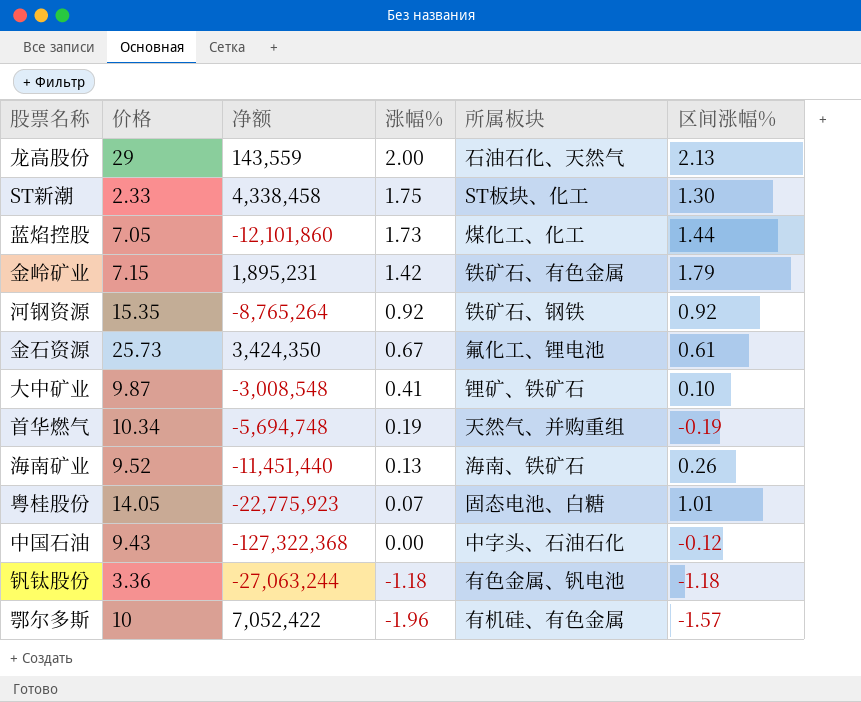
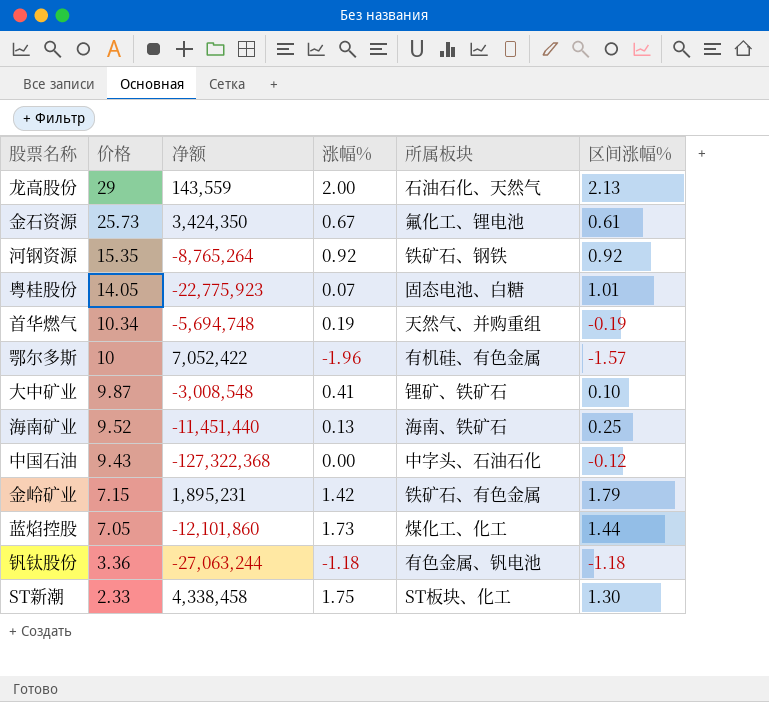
row order: 涨幅% descending -> 价格 descending
海南矿业 | 区间涨幅%: 0.26 -> 0.25

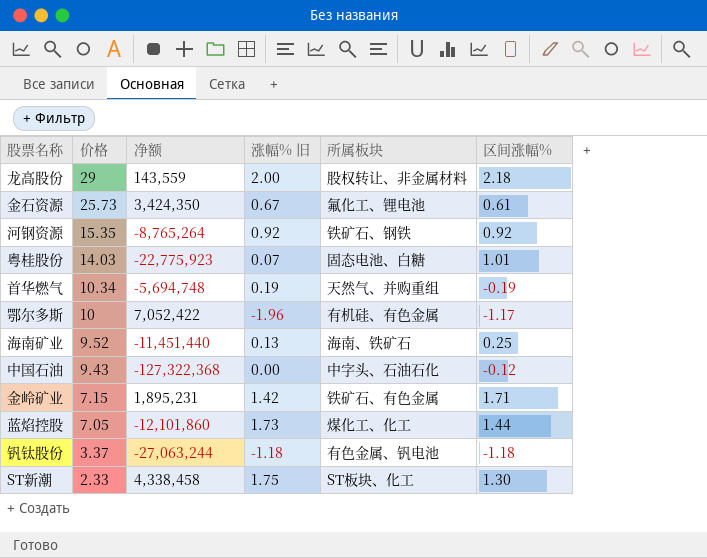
column name: 涨幅% -> 涨幅% 旧
row 大中矿业: 9.87 | -3,008,548 | 0.41 | 锂矿、铁矿石 | 0.10 -> none
龙高股份 | 所属板块: 石油石化、天然气 -> 股权转让、非金属材料
龙高股份 | 区间涨幅%: 2.13 -> 2.18
粤桂股份 | 价格: 14.05 -> 14.03
鄂尔多斯 | 区间涨幅%: -1.57 -> -1.17
金岭矿业 | 区间涨幅%: 1.79 -> 1.71
钒钛股份 | 价格: 3.36 -> 3.37

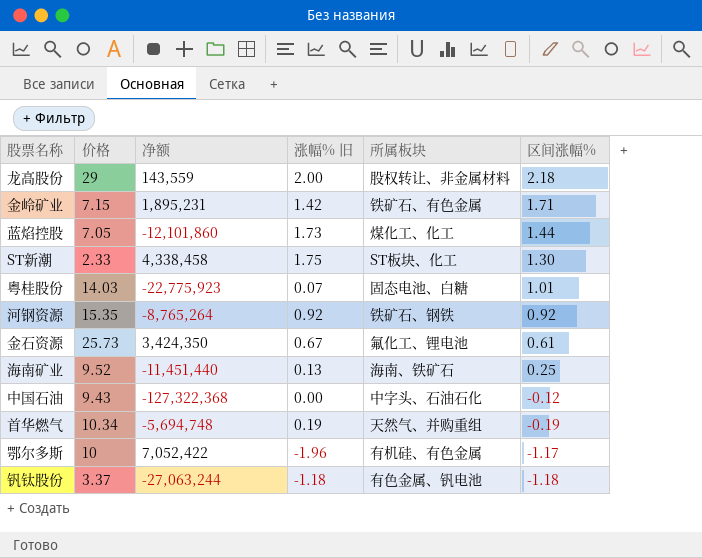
row order: 价格 descending -> 区间涨幅% descending

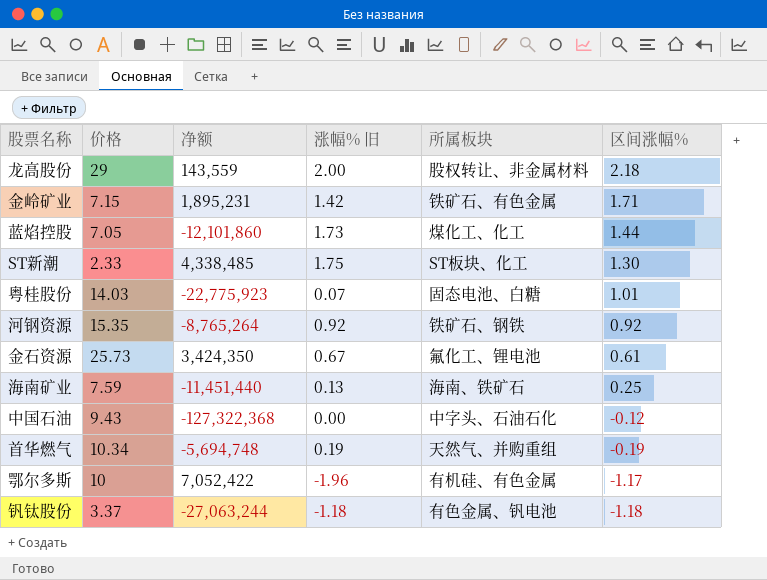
ST新潮 | 净额: 4,338,458 -> 4,338,485
海南矿业 | 价格: 9.52 -> 7.59

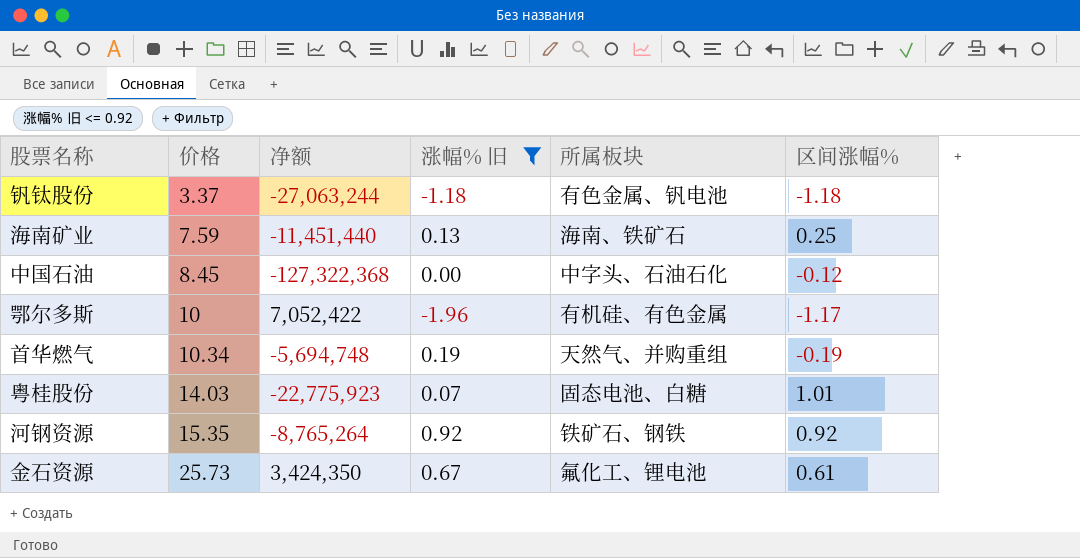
filter: none -> 涨幅% 旧 <= 0.92
row order: 区间涨幅% descending -> 价格 ascending
中国石油 | 价格: 9.43 -> 8.45

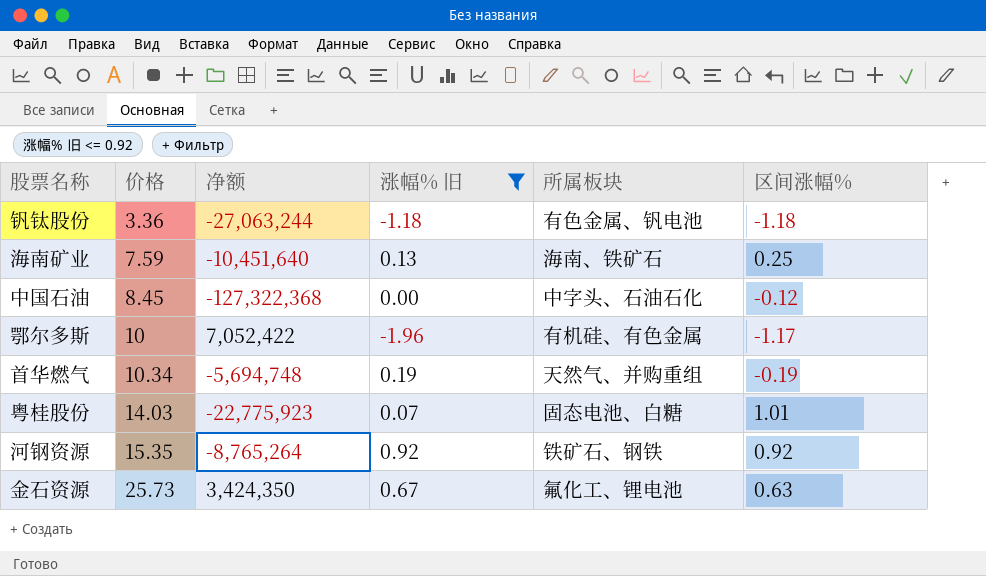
钒钛股份 | 价格: 3.37 -> 3.36
海南矿业 | 净额: -11,451,440 -> -10,451,640
金石资源 | 区间涨幅%: 0.61 -> 0.63

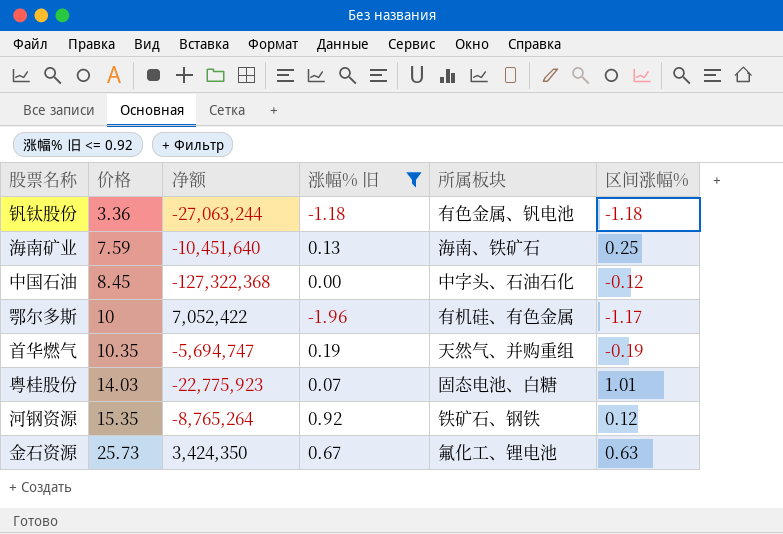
首华燃气 | 价格: 10.34 -> 10.35
首华燃气 | 净额: -5,694,748 -> -5,694,747
河钢资源 | 区间涨幅%: 0.92 -> 0.12

